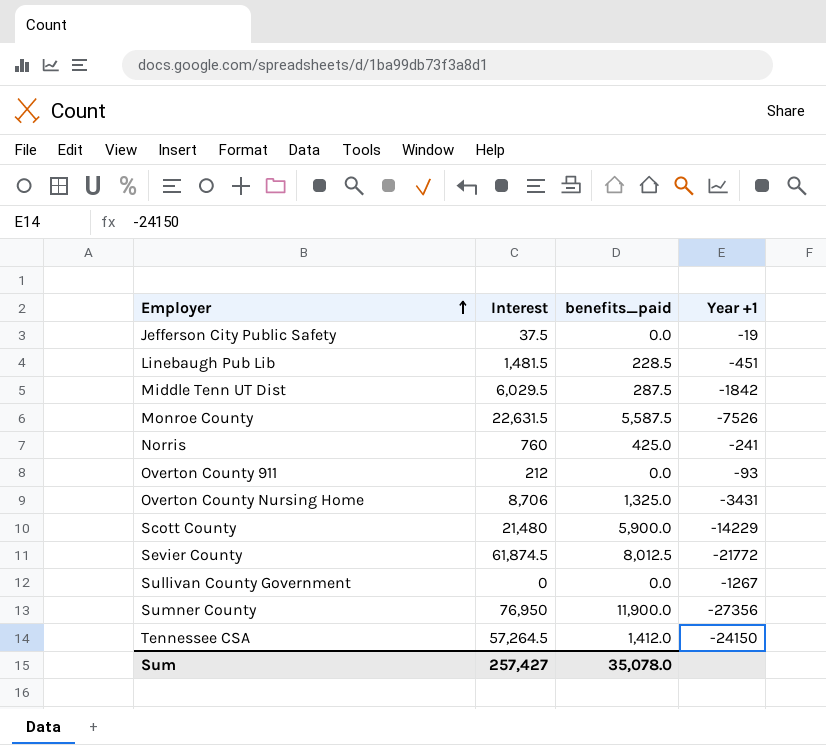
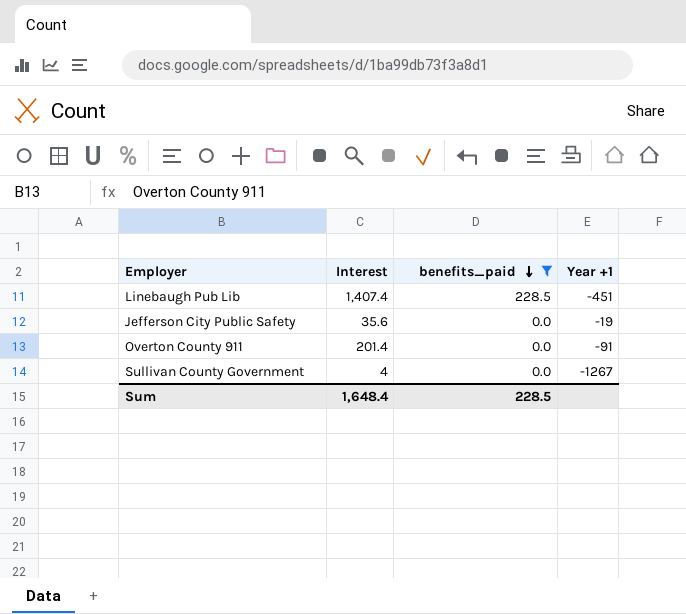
filter: none -> benefits_paid <= 228.5
row order: Employer ascending -> benefits_paid descending
Linebaugh Pub Lib | Interest: 1,481.5 -> 1,407.4
Jefferson City Public Safety | Interest: 37.5 -> 35.6
Overton County 911 | Interest: 212 -> 201.4
Overton County 911 | Year +1: -93 -> -91
Sullivan County Government | Interest: 0 -> 4
Sum | Interest: 257,427 -> 1,648.4
Sum | benefits_paid: 35,078.0 -> 228.5

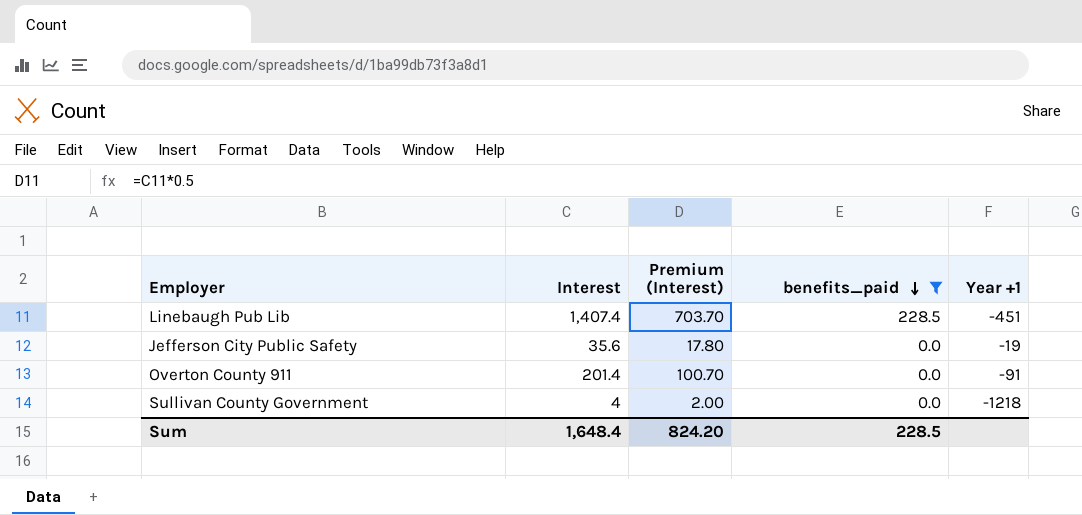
column Premium (Interest) | formula: none -> [Interest] * 0.5
Sullivan County Government | Year +1: -1267 -> -1218

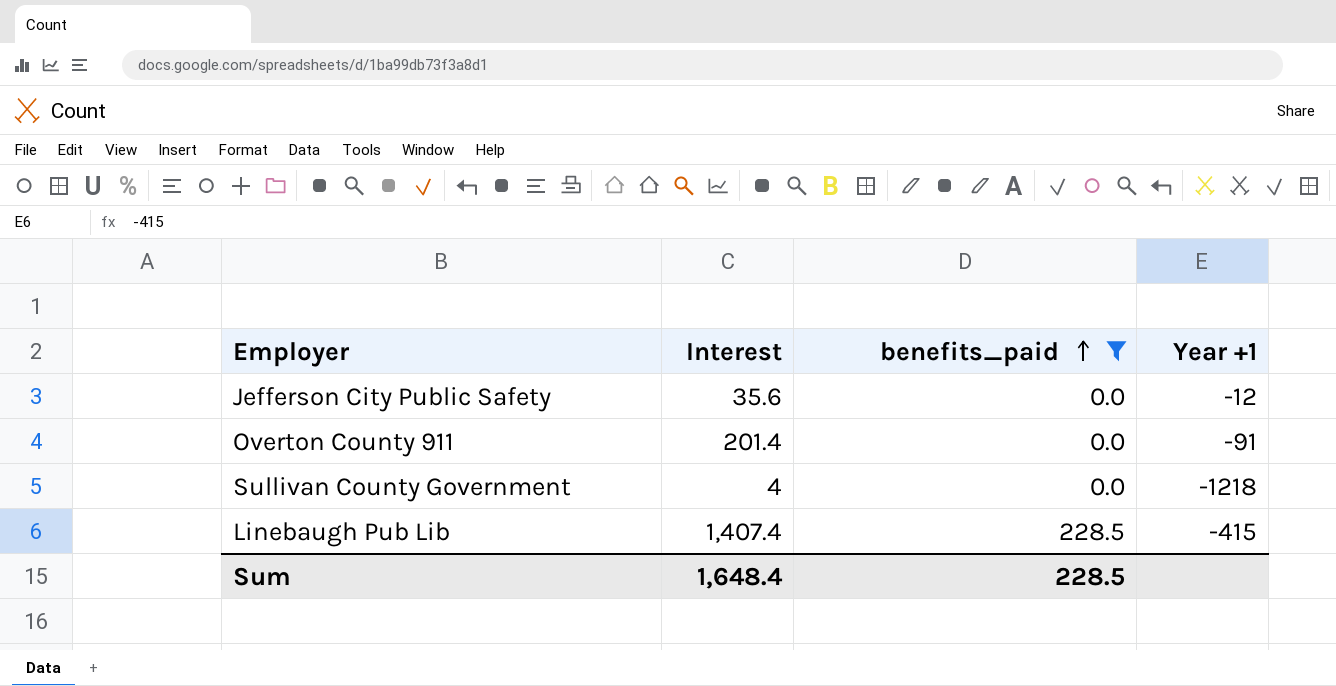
row order: benefits_paid descending -> benefits_paid ascending
column Premium (Interest) | formula: [Interest] * 0.5 -> none
Jefferson City Public Safety | Year +1: -19 -> -12
Linebaugh Pub Lib | Year +1: -451 -> -415

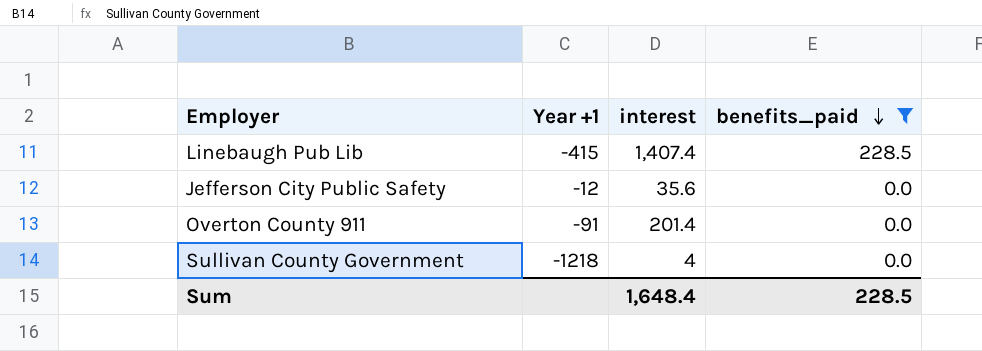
row order: benefits_paid ascending -> benefits_paid descending
column Year +1 | position: 4 -> 2
column name: Interest -> interest

